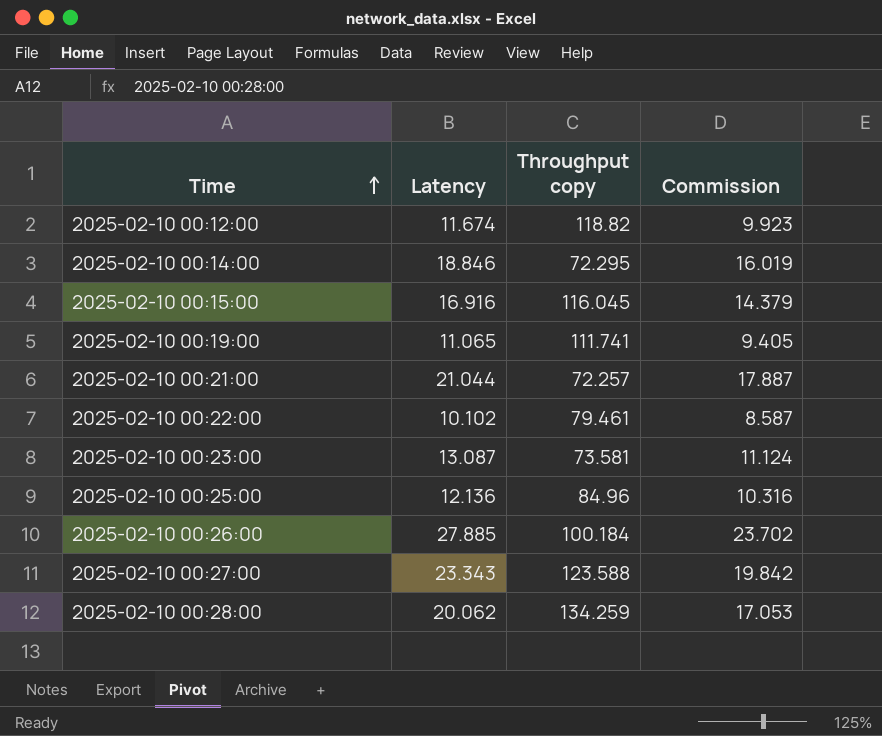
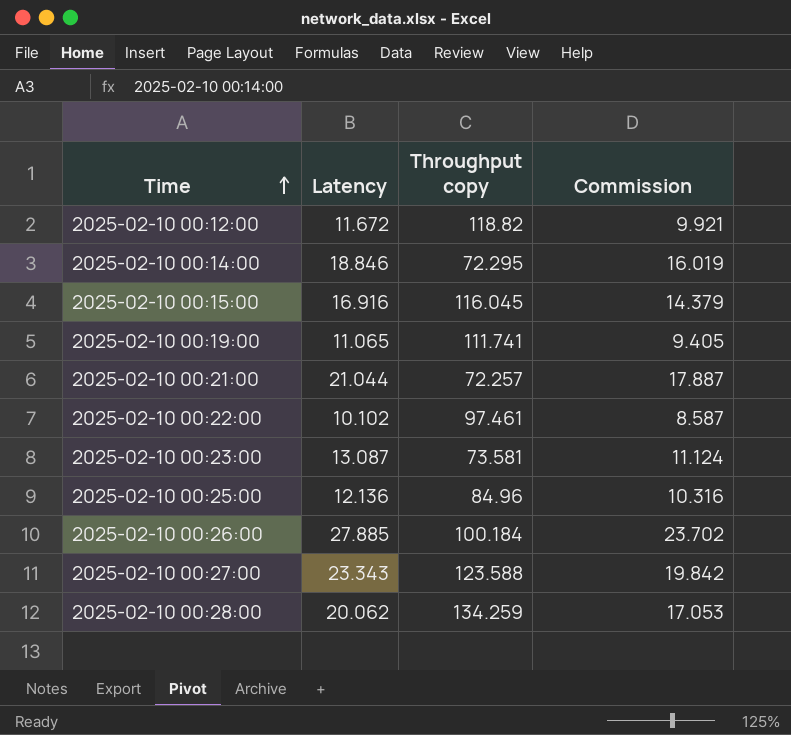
2025-02-10 00:12:00 | Latency: 11.674 -> 11.672
2025-02-10 00:12:00 | Commission: 9.923 -> 9.921
2025-02-10 00:22:00 | Throughput copy: 79.461 -> 97.461

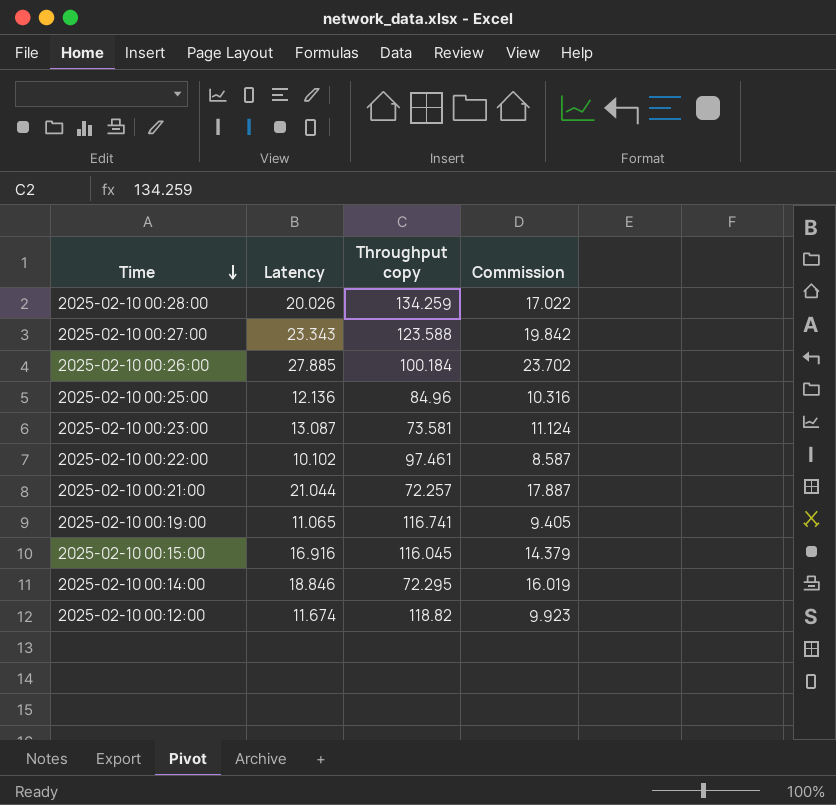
row order: Time ascending -> Time descending
2025-02-10 00:28:00 | Latency: 20.062 -> 20.026
2025-02-10 00:28:00 | Commission: 17.053 -> 17.022
2025-02-10 00:19:00 | Throughput copy: 111.741 -> 116.741
2025-02-10 00:12:00 | Latency: 11.672 -> 11.674
2025-02-10 00:12:00 | Commission: 9.921 -> 9.923

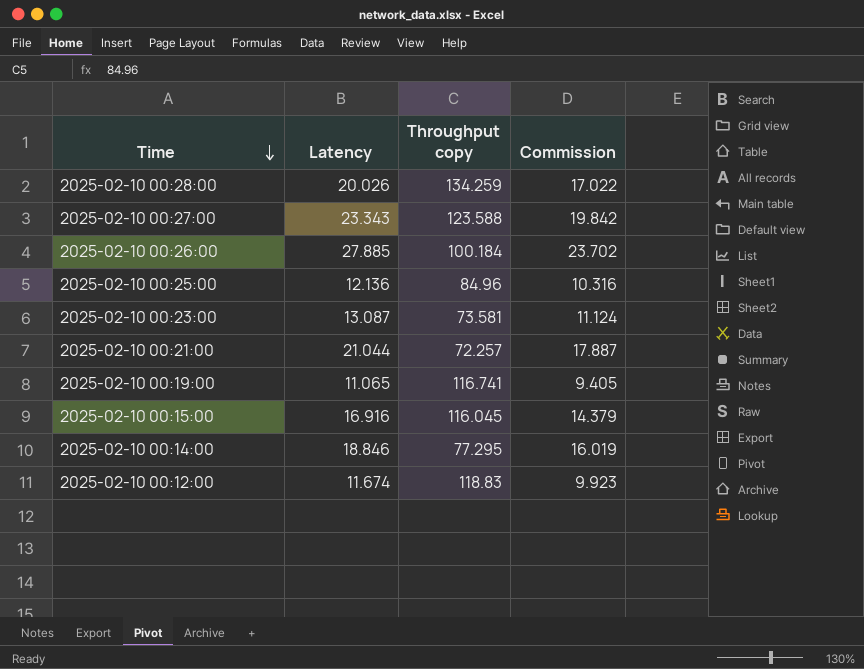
row 2025-02-10 00:22:00: 10.102 | 97.461 | 8.587 -> none
2025-02-10 00:14:00 | Throughput copy: 72.295 -> 77.295
2025-02-10 00:12:00 | Throughput copy: 118.82 -> 118.83

